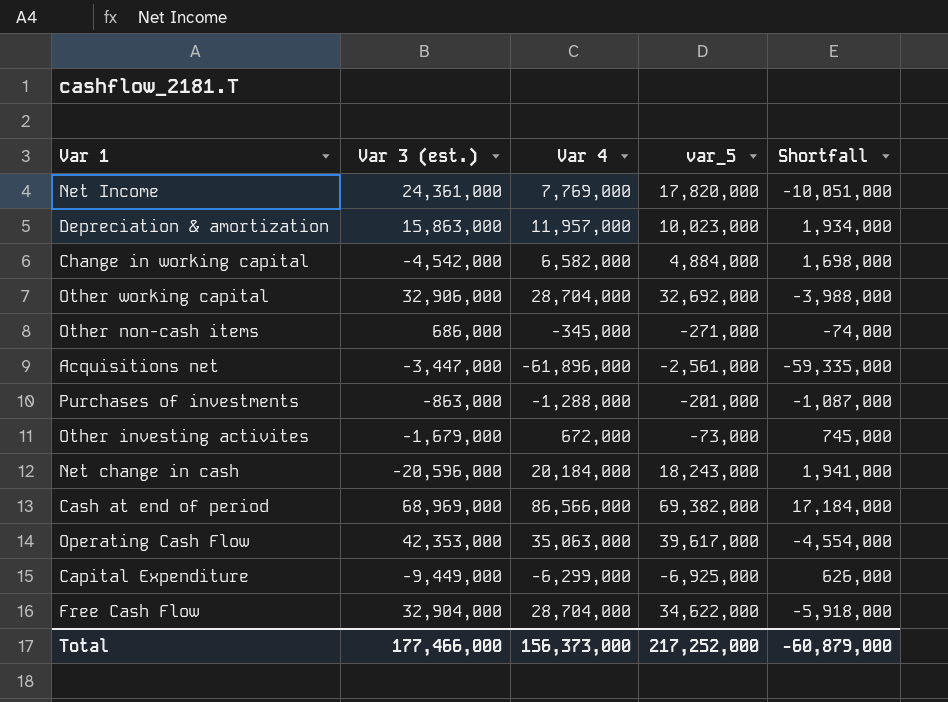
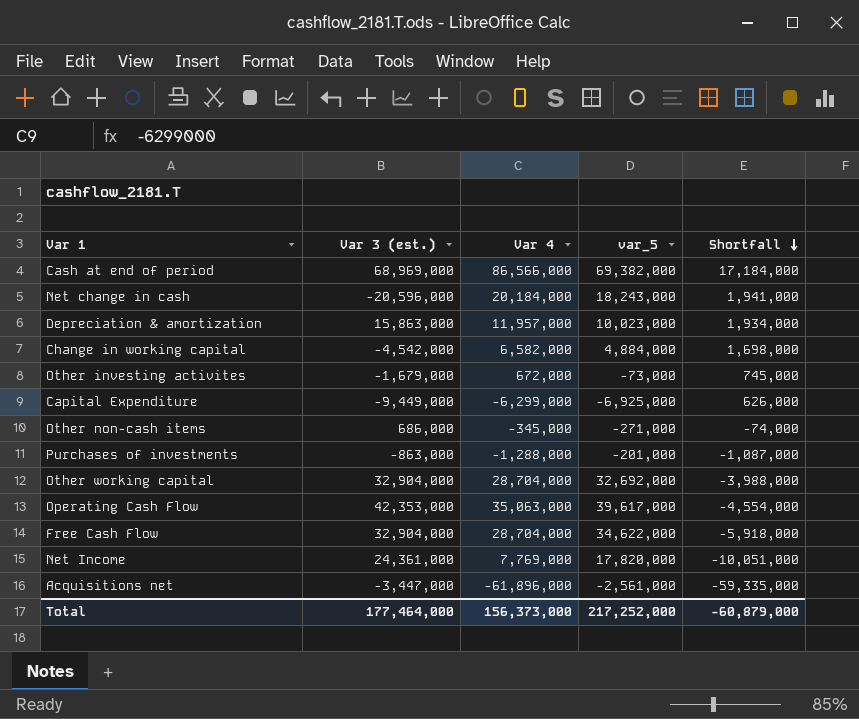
row order: none -> Shortfall descending
Other working capital | Var 3 (est.): 32,906,000 -> 32,904,000
Total | Var 3 (est.): 177,466,000 -> 177,464,000

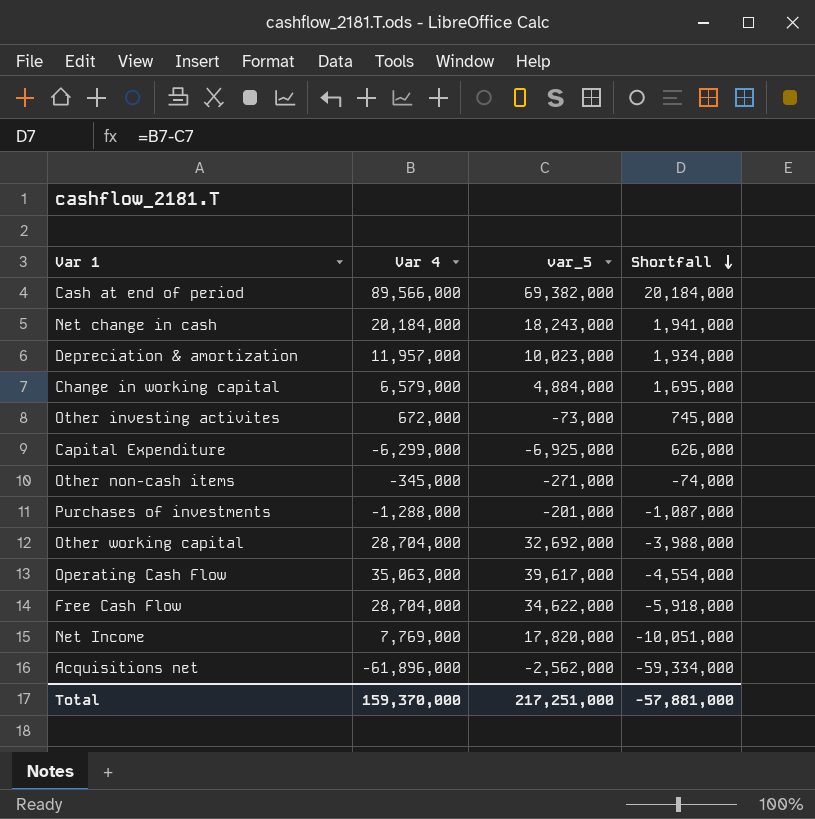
column Var 3 (est.) | position: 2 -> none
Cash at end of period | Var 4: 86,566,000 -> 89,566,000
Cash at end of period | Shortfall: 17,184,000 -> 20,184,000
Change in working capital | Var 4: 6,582,000 -> 6,579,000
Change in working capital | Shortfall: 1,698,000 -> 1,695,000
Acquisitions net | var_5: -2,561,000 -> -2,562,000
Acquisitions net | Shortfall: -59,335,000 -> -59,334,000
Total | Var 4: 156,373,000 -> 159,370,000
Total | var_5: 217,252,000 -> 217,251,000
Total | Shortfall: -60,879,000 -> -57,881,000

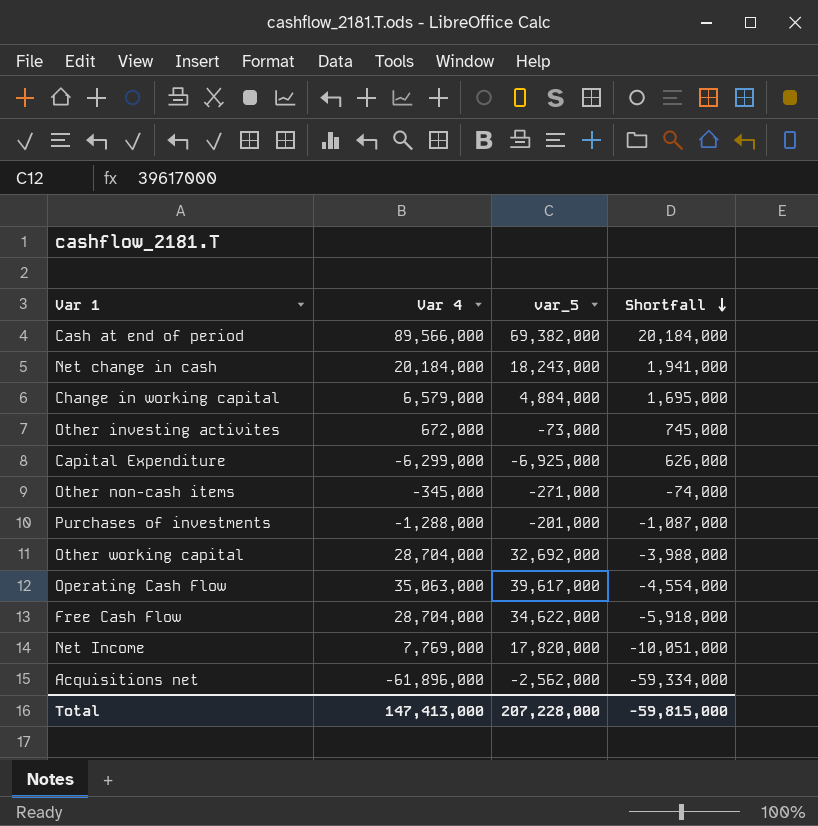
row Depreciation & amortization: 11,957,000 | 10,023,000 | 1,934,000 -> none
Total | Var 4: 159,370,000 -> 147,413,000
Total | var_5: 217,251,000 -> 207,228,000
Total | Shortfall: -57,881,000 -> -59,815,000

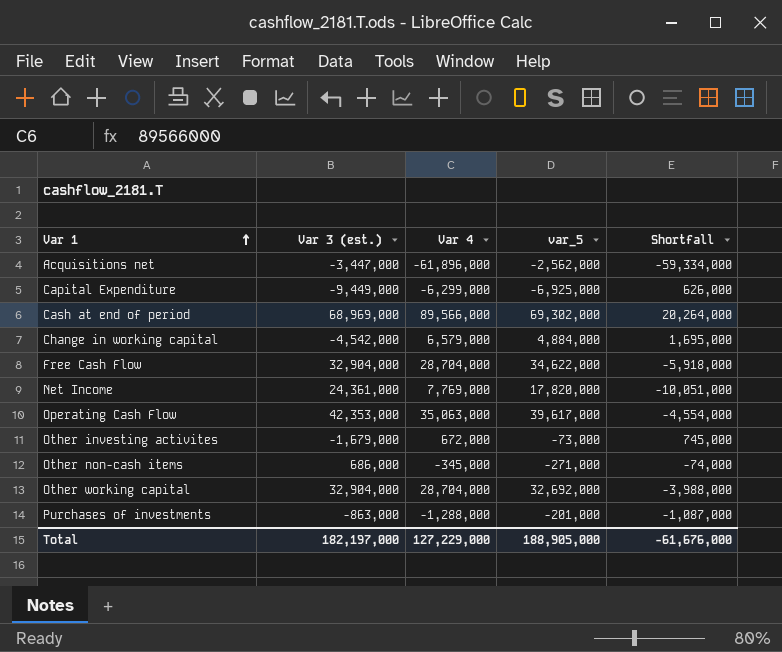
row order: Shortfall descending -> Var 1 ascending
column Var 3 (est.) | position: none -> 2
row Net change in cash: 20,184,000 | 18,243,000 | 1,941,000 -> none
Cash at end of period | var_5: 69,382,000 -> 69,302,000
Cash at end of period | Shortfall: 20,184,000 -> 20,264,000
Total | Var 4: 147,413,000 -> 127,229,000
Total | var_5: 207,228,000 -> 188,905,000
Total | Shortfall: -59,815,000 -> -61,676,000

